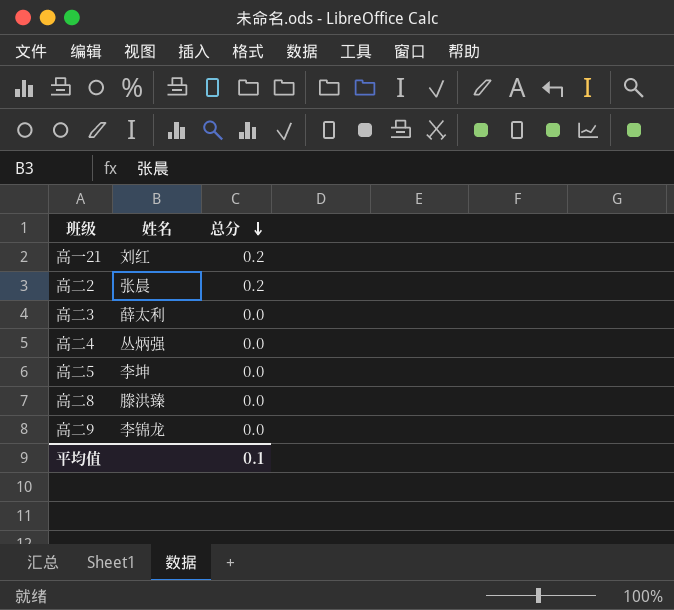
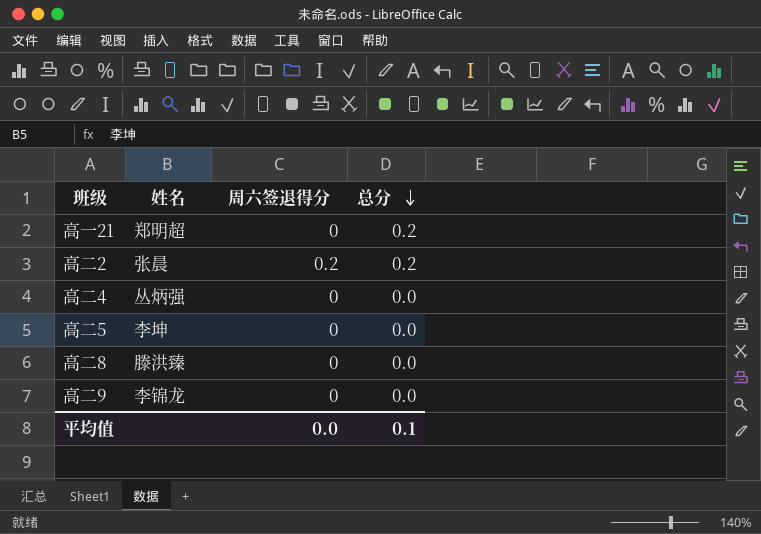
column 周六签退得分 | position: none -> 3
row 高二3: 薛太利 | 0.0 -> none
高一21 | 姓名: 刘红 -> 郑明超

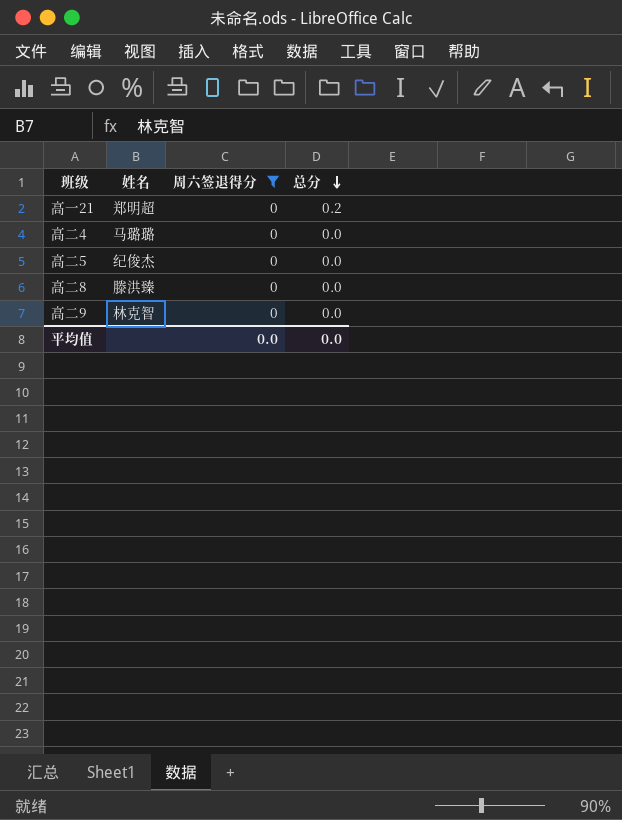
filter: none -> 周六签退得分 = 0
高二4 | 姓名: 丛炳强 -> 马璐璐
高二5 | 姓名: 李坤 -> 纪俊杰
高二9 | 姓名: 李锦龙 -> 林克智
平均值 | 总分: 0.1 -> 0.0

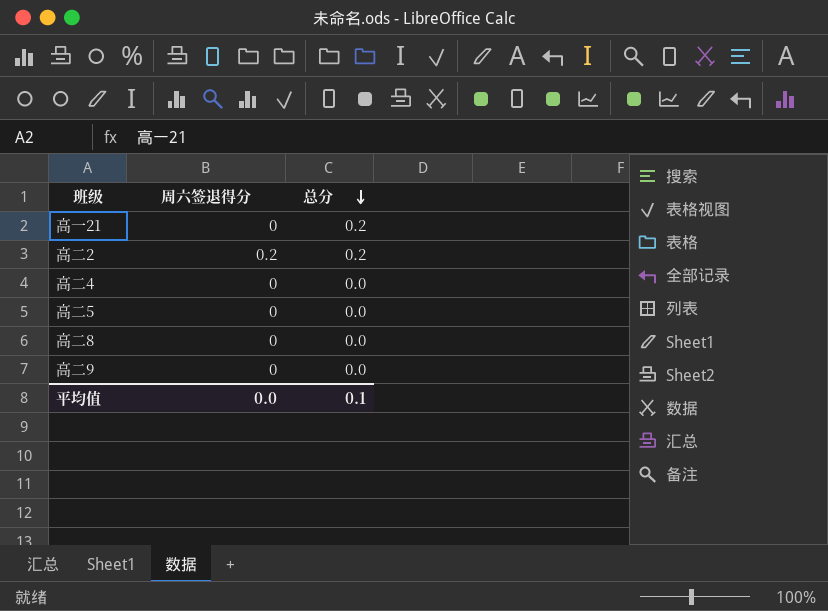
filter: 周六签退得分 = 0 -> none
column 姓名 | position: 2 -> none
平均值 | 总分: 0.0 -> 0.1

